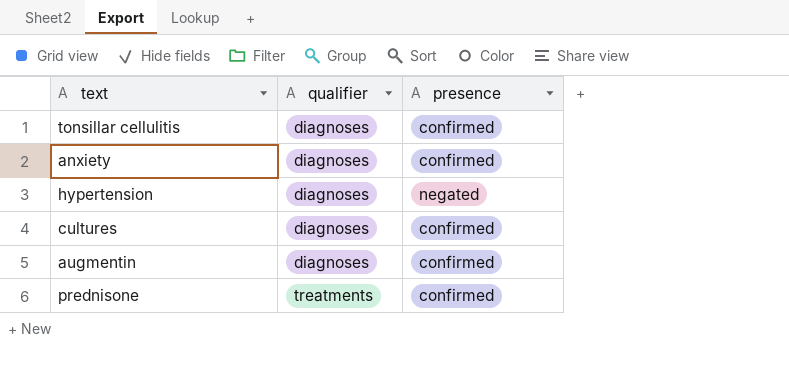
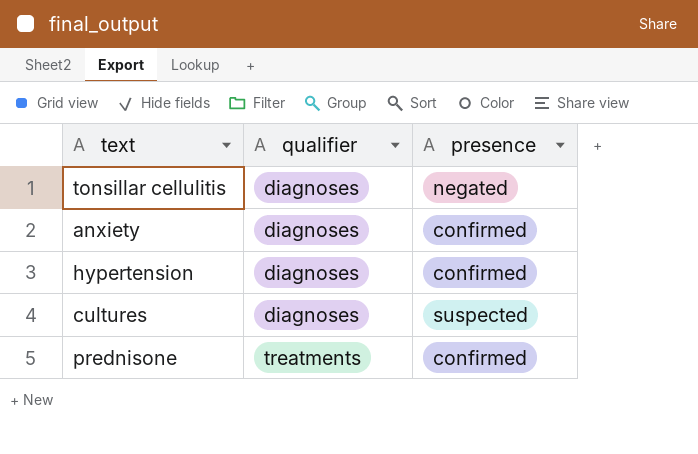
row augmentin: diagnoses | confirmed -> none
tonsillar cellulitis | presence: confirmed -> negated
hypertension | presence: negated -> confirmed
cultures | presence: confirmed -> suspected

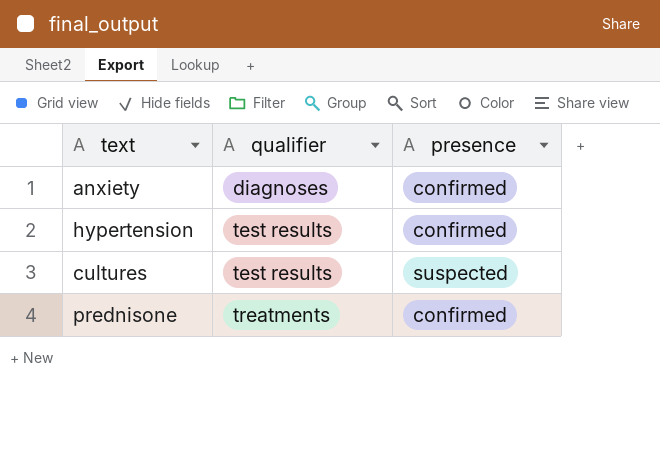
row tonsillar cellulitis: diagnoses | negated -> none
hypertension | qualifier: diagnoses -> test results
cultures | qualifier: diagnoses -> test results

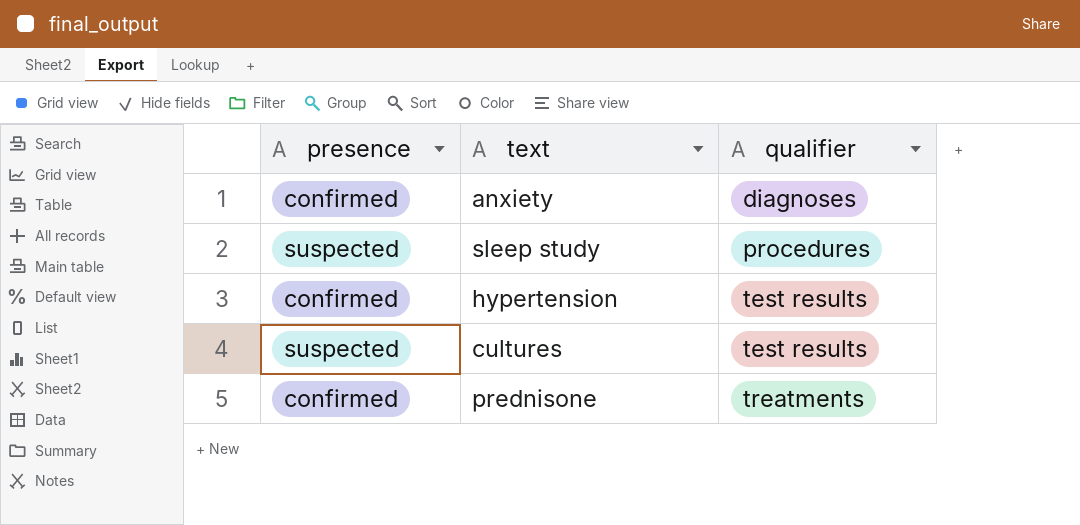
column presence | position: 3 -> 1
row sleep study: none -> suspected | procedures

